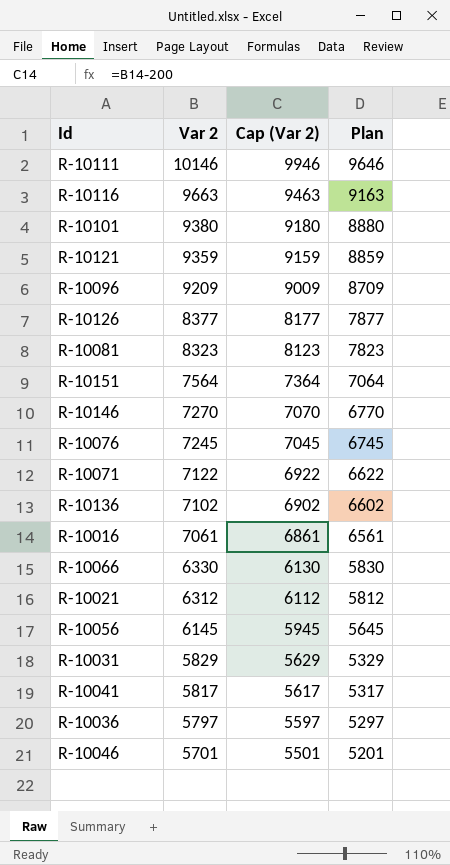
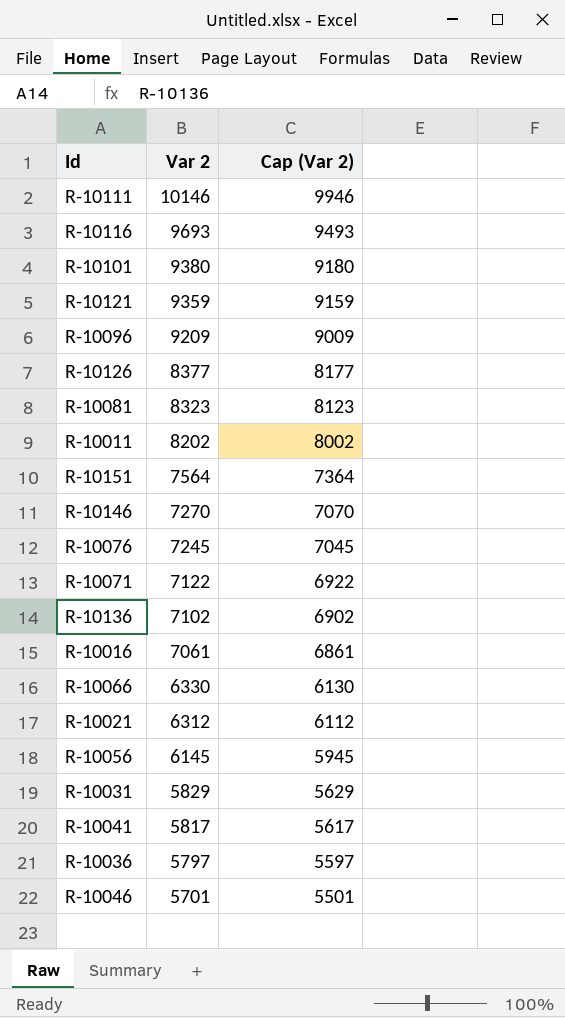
column Plan | formula: [Var 2] - 500 -> none
R-10116 | Var 2: 9663 -> 9693
R-10116 | Cap (Var 2): 9463 -> 9493
row R-10011: none -> 8202 | 8002

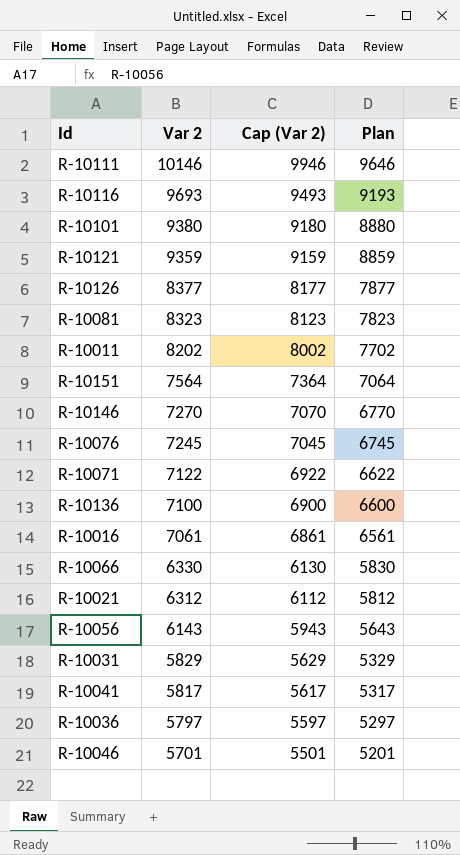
column Plan | formula: none -> [Var 2] - 500
row R-10096: 9209 | 9009 -> none
R-10136 | Var 2: 7102 -> 7100
R-10136 | Cap (Var 2): 6902 -> 6900
R-10056 | Var 2: 6145 -> 6143
R-10056 | Cap (Var 2): 5945 -> 5943

